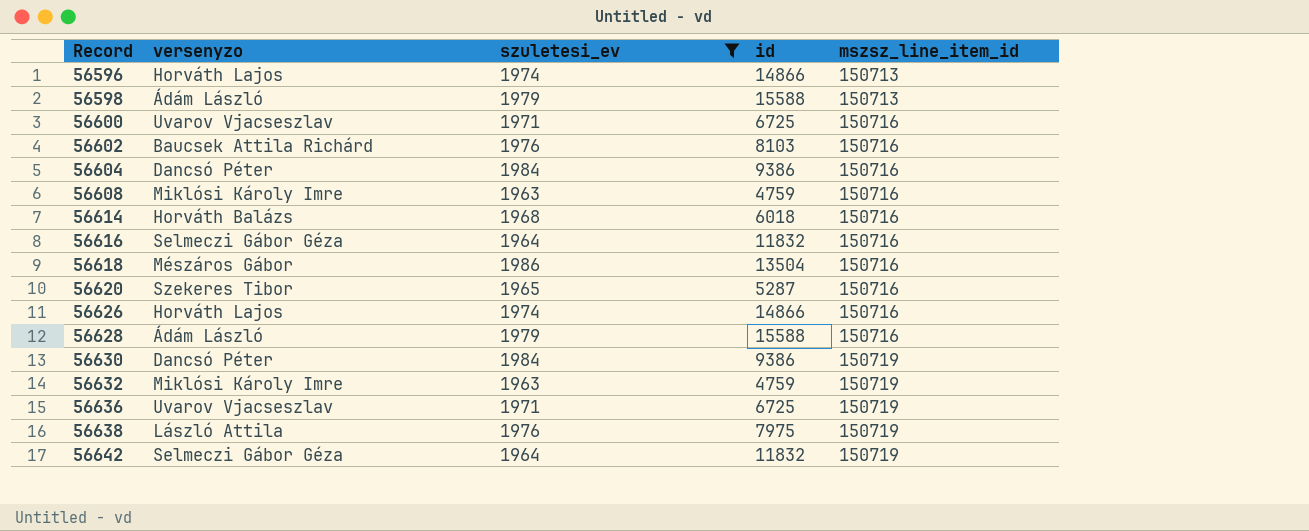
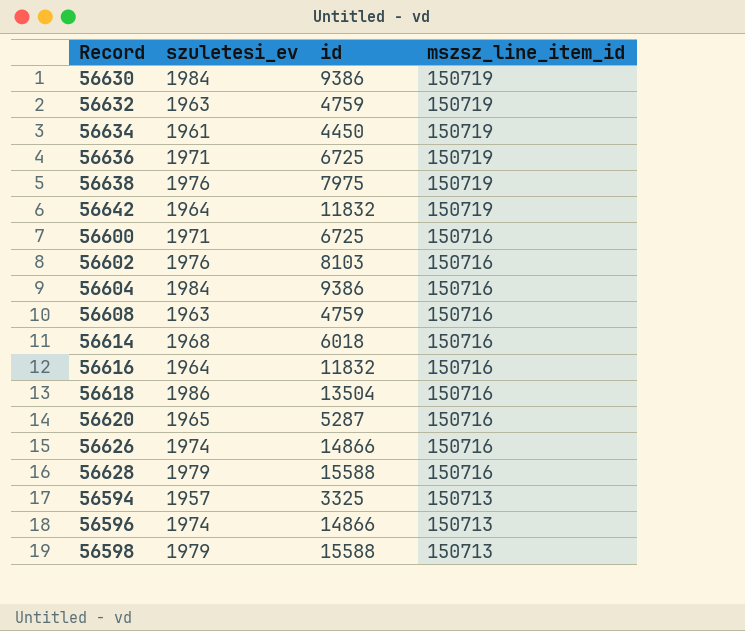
filter: szuletesi_ev >= 1963 -> none
row order: Record ascending -> mszsz_line_item_id descending
column versenyzo | position: 2 -> none

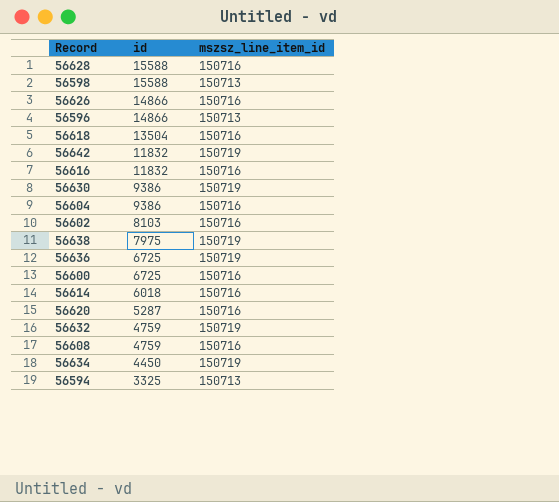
row order: mszsz_line_item_id descending -> id descending
column szuletesi_ev | position: 2 -> none

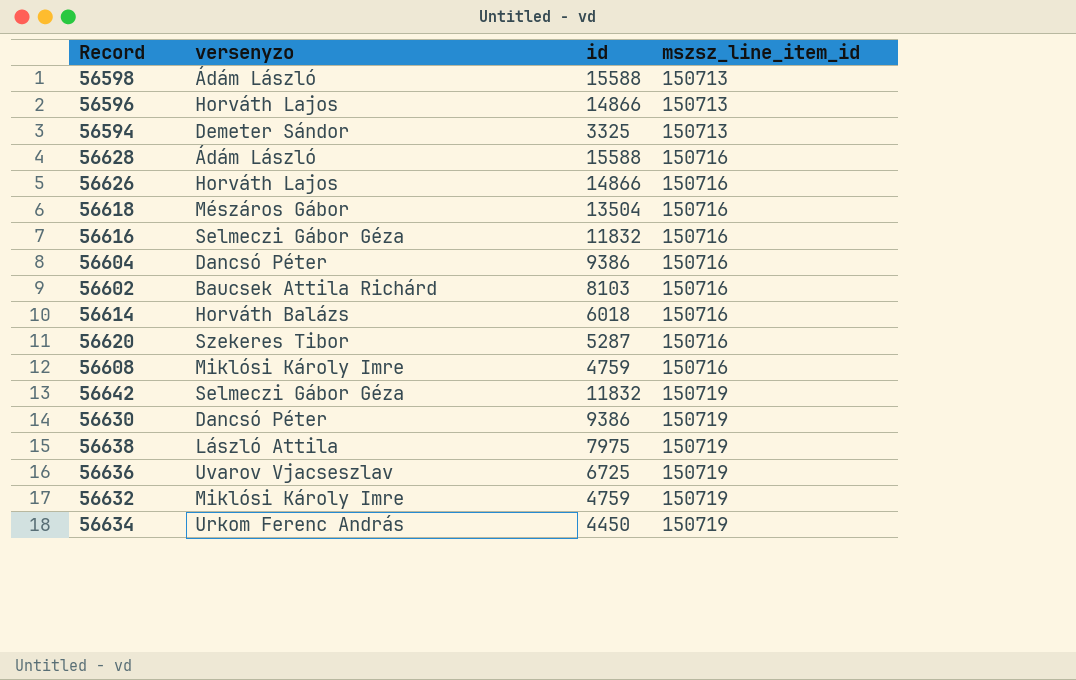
row order: id descending -> mszsz_line_item_id ascending
column versenyzo | position: none -> 2
row 56600: 6725 | 150716 -> none

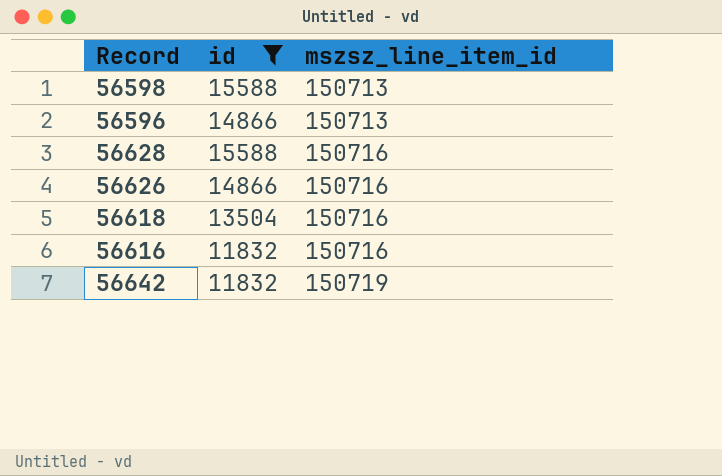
filter: none -> id >= 11832
column versenyzo | position: 2 -> none

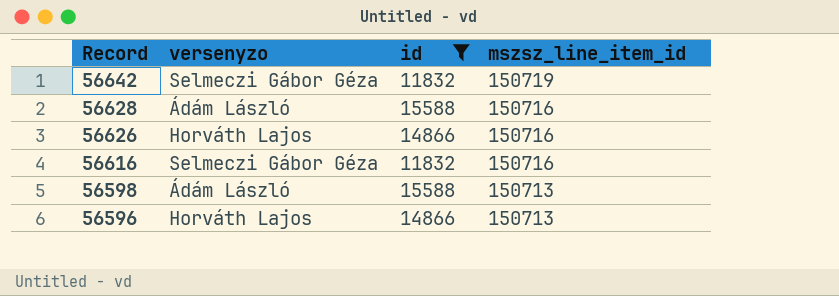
row order: mszsz_line_item_id ascending -> Record descending
column versenyzo | position: none -> 2
row 56618: 13504 | 150716 -> none

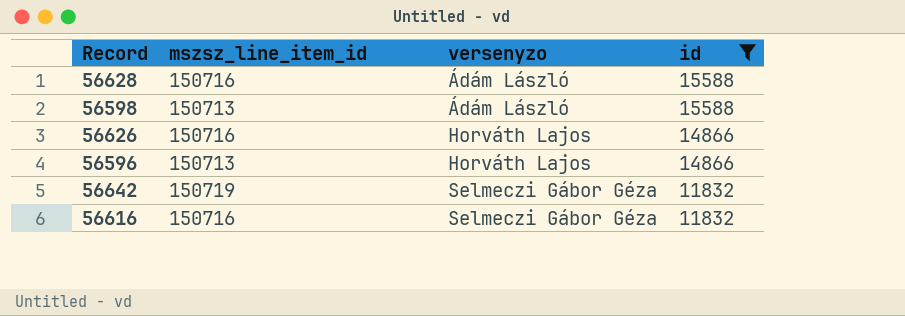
row order: Record descending -> versenyzo ascending
column mszsz_line_item_id | position: 4 -> 2

